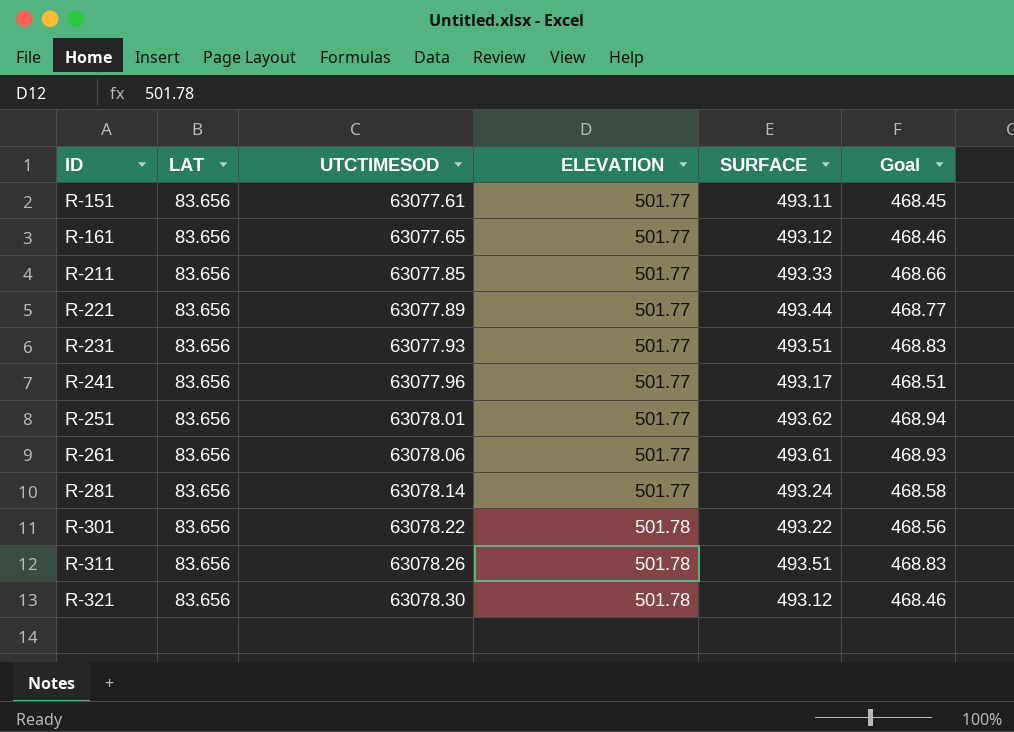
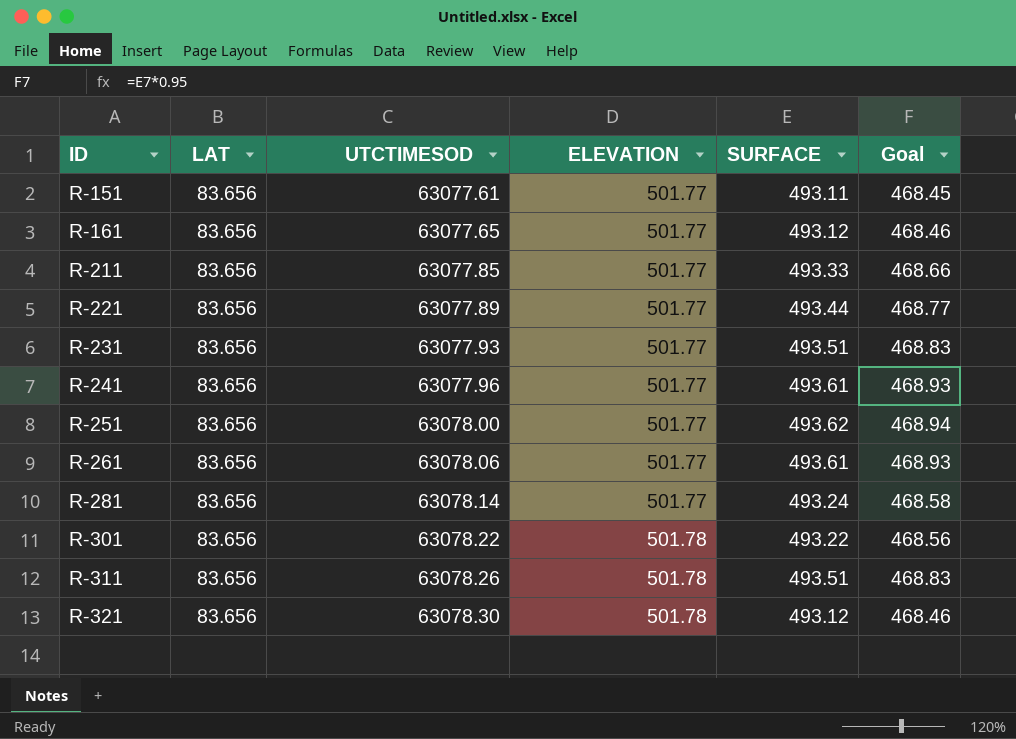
R-241 | SURFACE: 493.17 -> 493.61
R-241 | Goal: 468.51 -> 468.93
R-251 | UTCTIMESOD: 63078.01 -> 63078.00

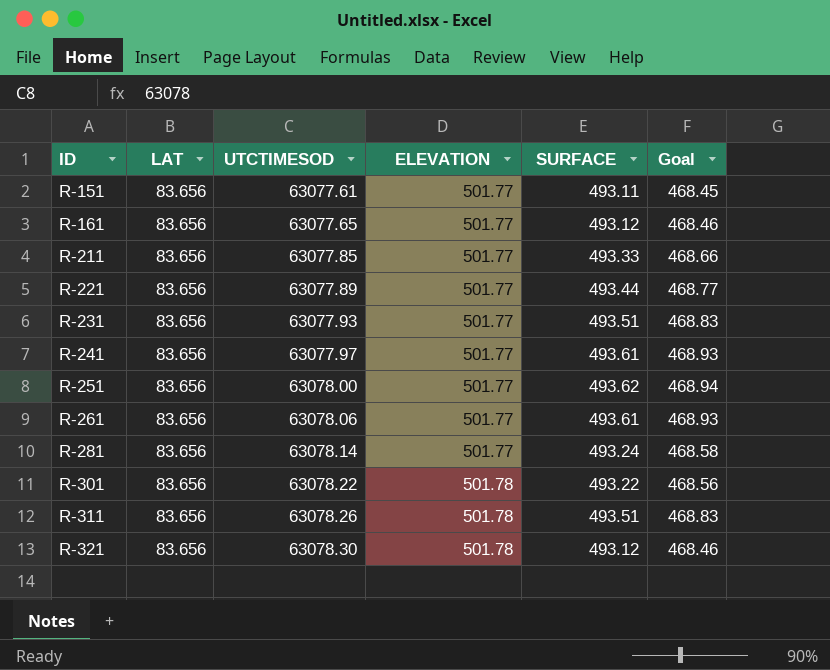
R-241 | UTCTIMESOD: 63077.96 -> 63077.97

